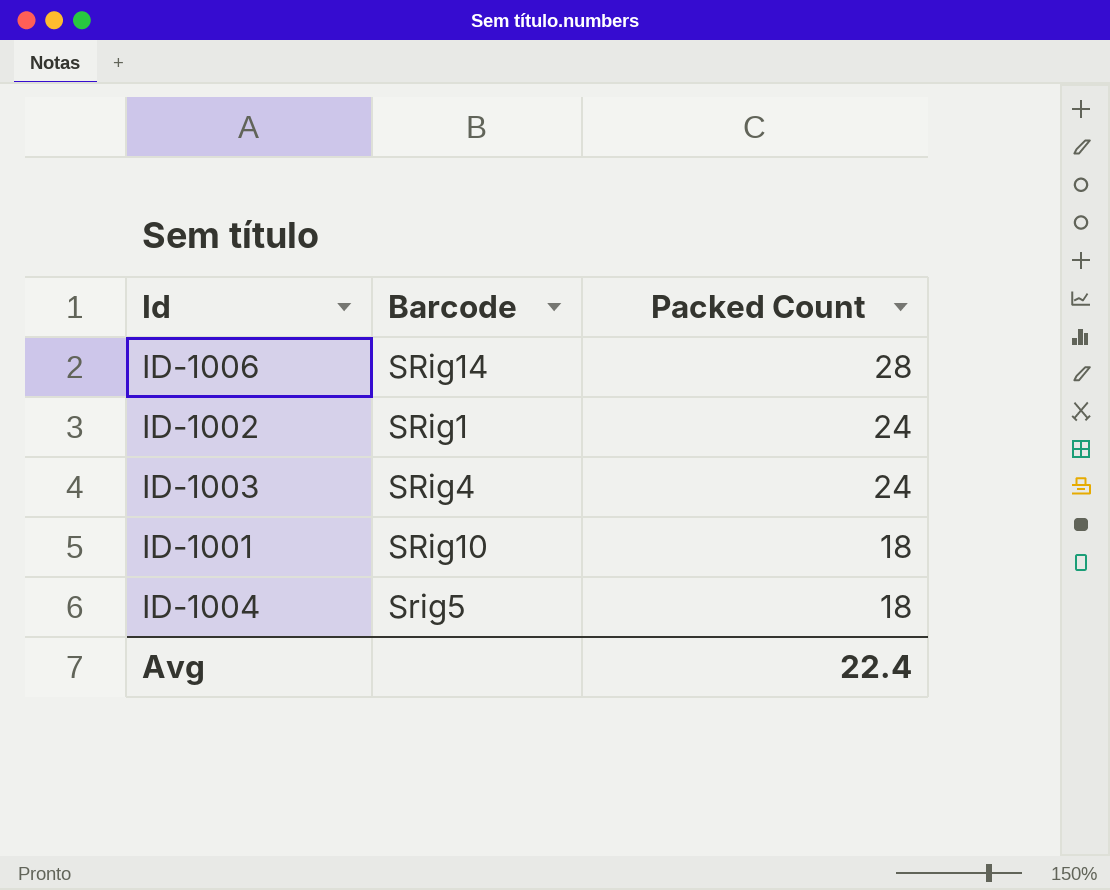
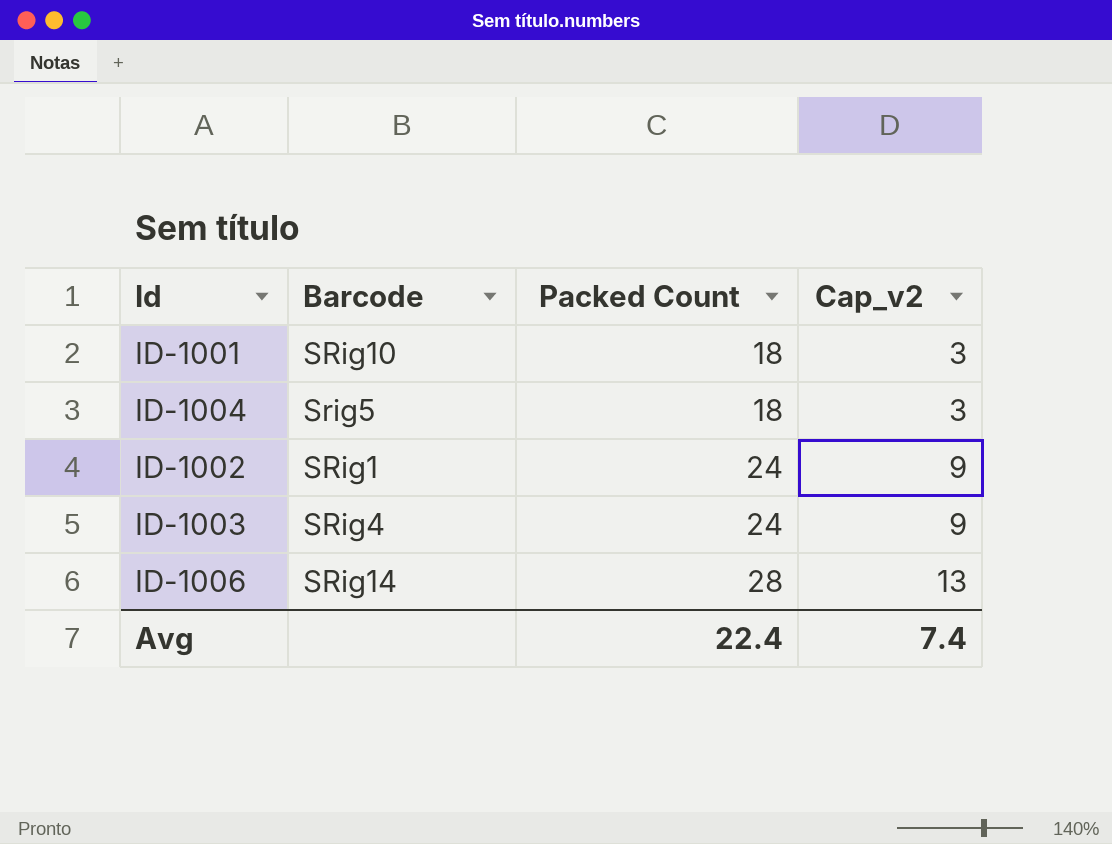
row order: Packed Count descending -> Packed Count ascending
column Cap_v2 | formula: none -> [Packed Count] - 15

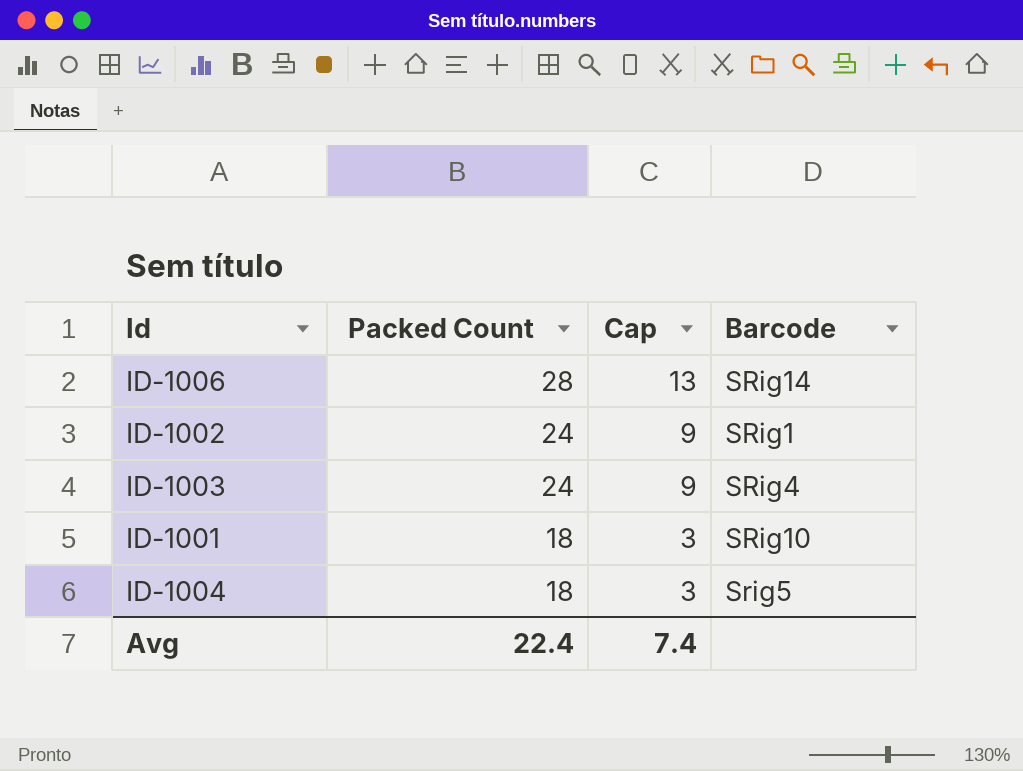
row order: Packed Count ascending -> Packed Count descending
column name: Cap_v2 -> Cap
column Barcode | position: 2 -> 4

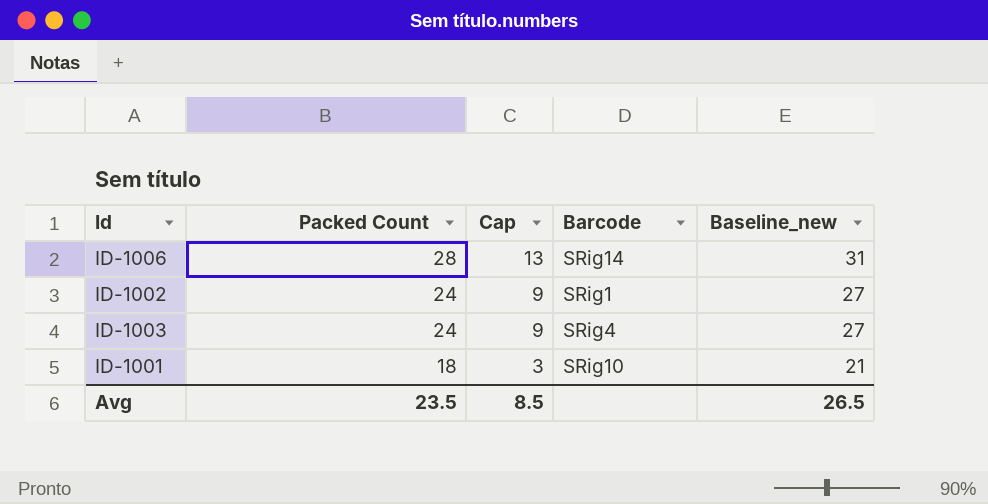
column Baseline_new | formula: none -> [Packed Count] + 3
row ID-1004: 18 | 3 | Srig5 -> none
Avg | Packed Count: 22.4 -> 23.5
Avg | Cap: 7.4 -> 8.5

